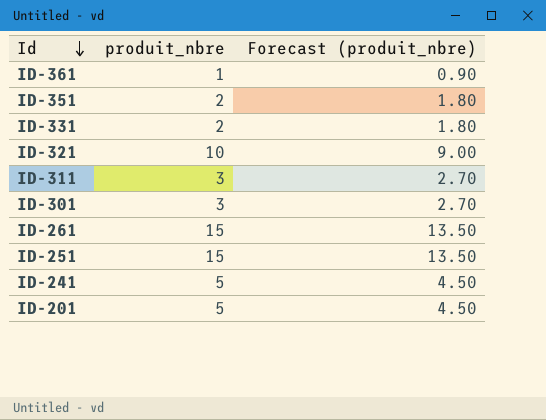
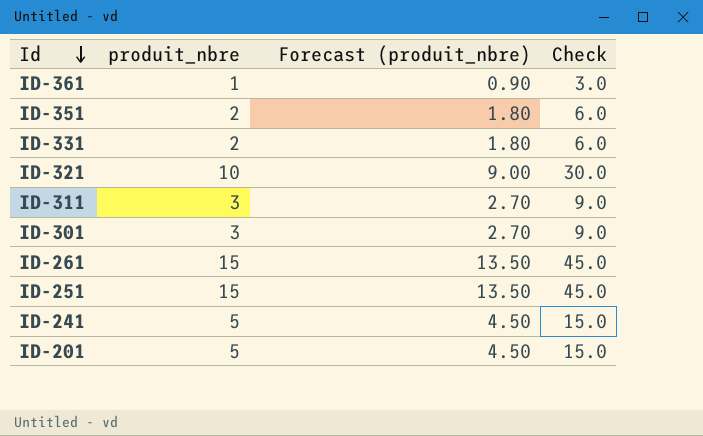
column Check | formula: none -> [produit_nbre] * 3

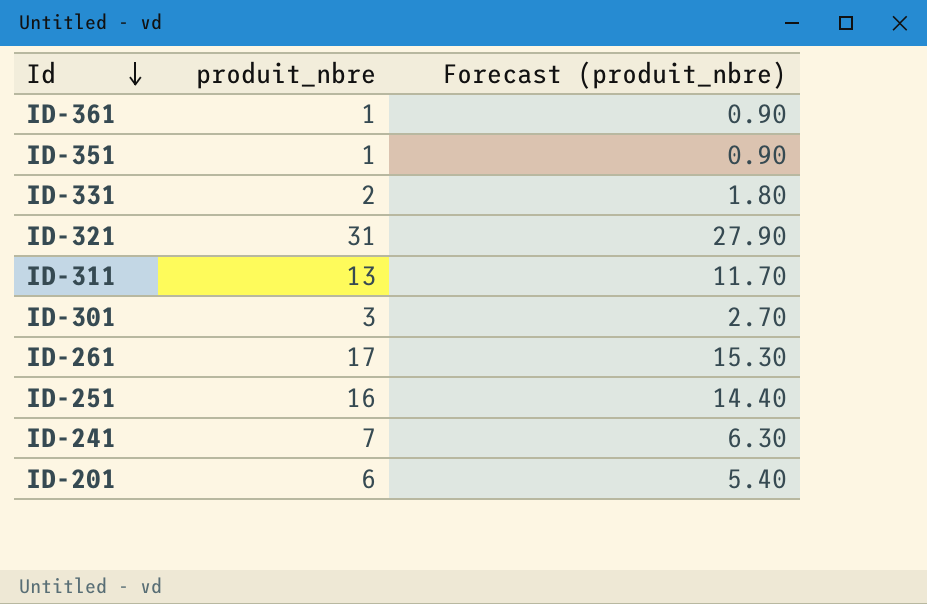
column Check | formula: [produit_nbre] * 3 -> none
ID-351 | produit_nbre: 2 -> 1
ID-351 | Forecast (produit_nbre): 1.80 -> 0.90
ID-321 | produit_nbre: 10 -> 31
ID-321 | Forecast (produit_nbre): 9.00 -> 27.90
ID-311 | produit_nbre: 3 -> 13
ID-311 | Forecast (produit_nbre): 2.70 -> 11.70
ID-261 | produit_nbre: 15 -> 17
ID-261 | Forecast (produit_nbre): 13.50 -> 15.30
ID-251 | produit_nbre: 15 -> 16
ID-251 | Forecast (produit_nbre): 13.50 -> 14.40
ID-241 | produit_nbre: 5 -> 7
ID-241 | Forecast (produit_nbre): 4.50 -> 6.30
ID-201 | produit_nbre: 5 -> 6
ID-201 | Forecast (produit_nbre): 4.50 -> 5.40

